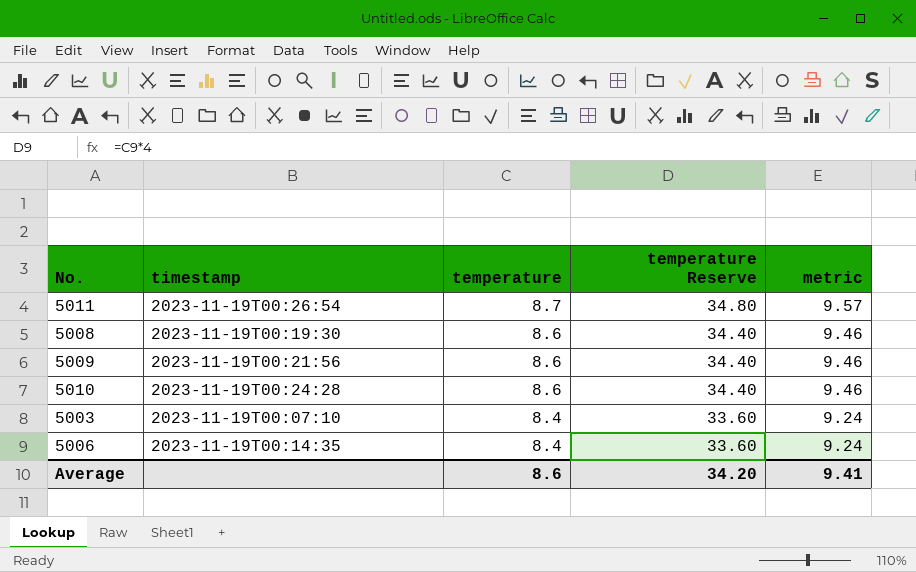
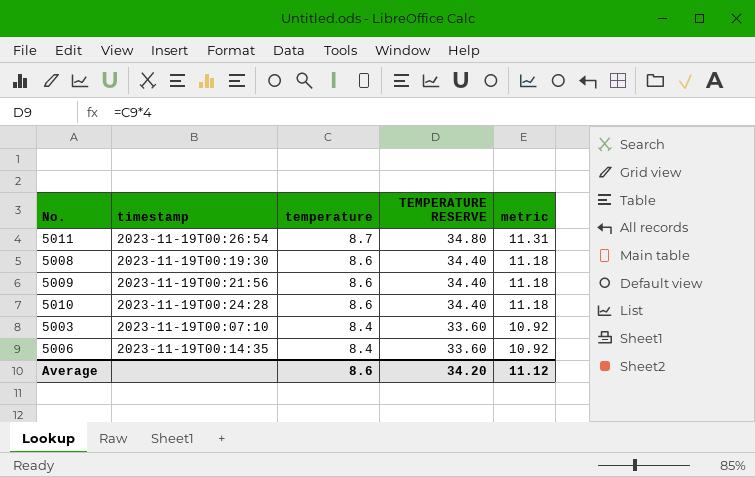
column name: temperature Reserve -> TEMPERATURE RESERVE
column metric | formula: [temperature] * 1.1 -> [temperature] * 1.3
Average | metric: 9.41 -> 11.12

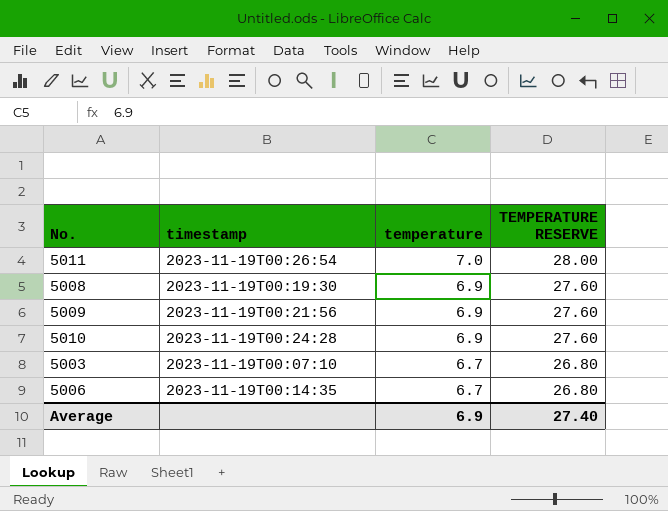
column metric | formula: [temperature] * 1.3 -> none
5011 | temperature: 8.7 -> 7.0
5011 | TEMPERATURE RESERVE: 34.80 -> 28.00
5008 | temperature: 8.6 -> 6.9
5008 | TEMPERATURE RESERVE: 34.40 -> 27.60
5009 | temperature: 8.6 -> 6.9
5009 | TEMPERATURE RESERVE: 34.40 -> 27.60
5010 | temperature: 8.6 -> 6.9
5010 | TEMPERATURE RESERVE: 34.40 -> 27.60
5003 | temperature: 8.4 -> 6.7
5003 | TEMPERATURE RESERVE: 33.60 -> 26.80
5006 | temperature: 8.4 -> 6.7
5006 | TEMPERATURE RESERVE: 33.60 -> 26.80
Average | temperature: 8.6 -> 6.9
Average | TEMPERATURE RESERVE: 34.20 -> 27.40

